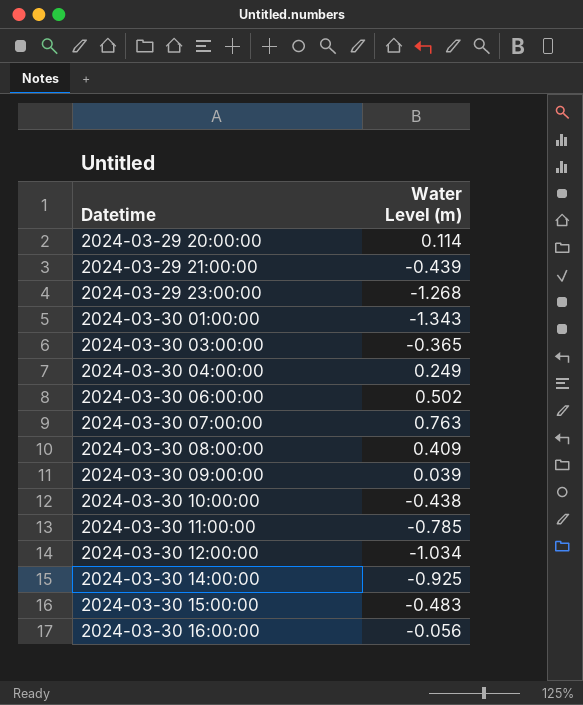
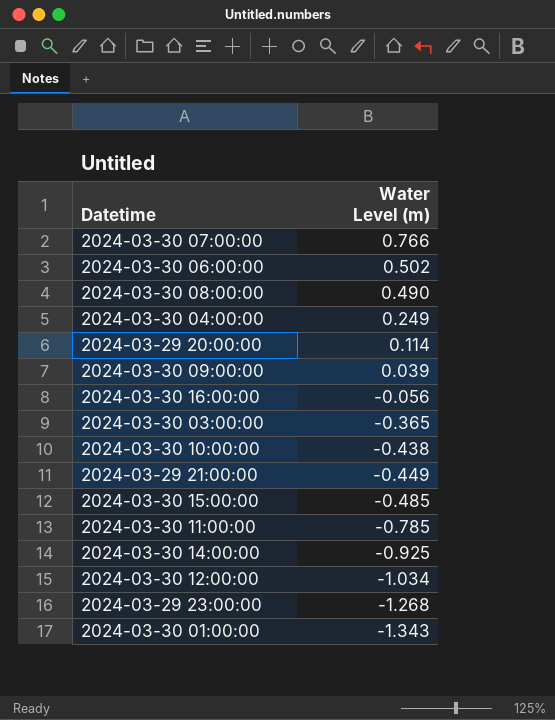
row order: Datetime ascending -> Water Level (m) descending
2024-03-30 07:00:00 | Water Level (m): 0.763 -> 0.766
2024-03-30 08:00:00 | Water Level (m): 0.409 -> 0.490
2024-03-29 21:00:00 | Water Level (m): -0.439 -> -0.449
2024-03-30 15:00:00 | Water Level (m): -0.483 -> -0.485

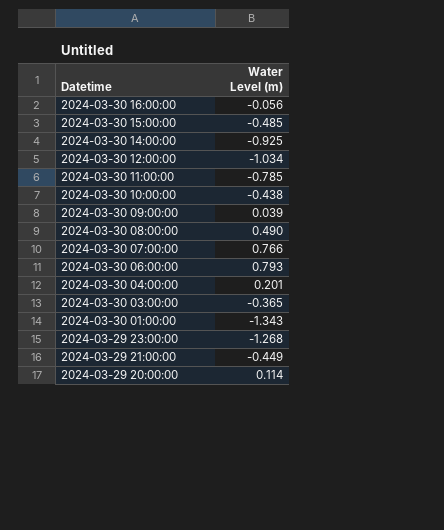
row order: Water Level (m) descending -> Datetime descending
2024-03-30 06:00:00 | Water Level (m): 0.502 -> 0.793
2024-03-30 04:00:00 | Water Level (m): 0.249 -> 0.201

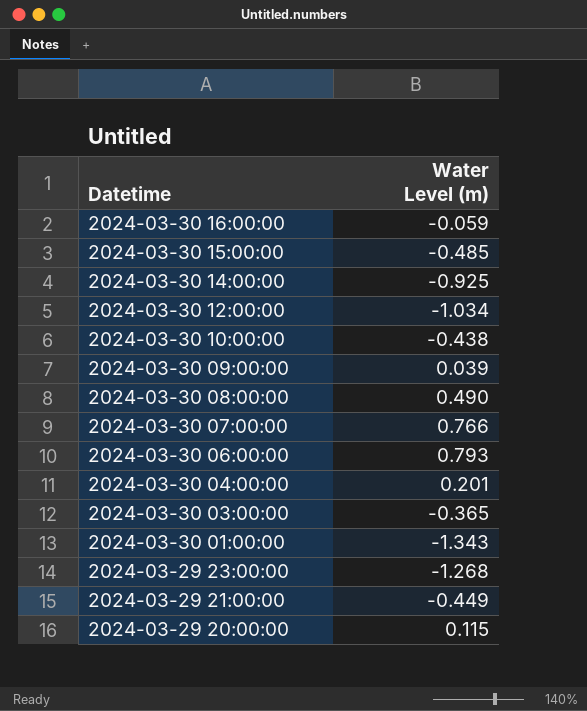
row 2024-03-30 11:00:00: -0.785 -> none
2024-03-30 16:00:00 | Water Level (m): -0.056 -> -0.059
2024-03-29 20:00:00 | Water Level (m): 0.114 -> 0.115

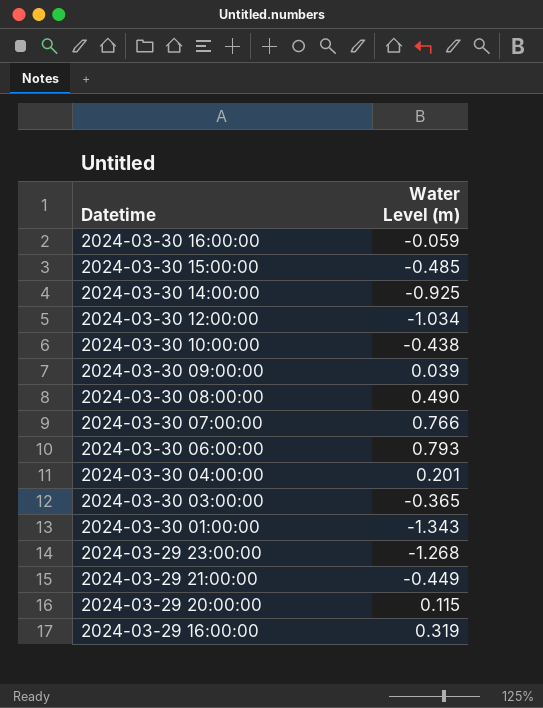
row 2024-03-29 16:00:00: none -> 0.319

